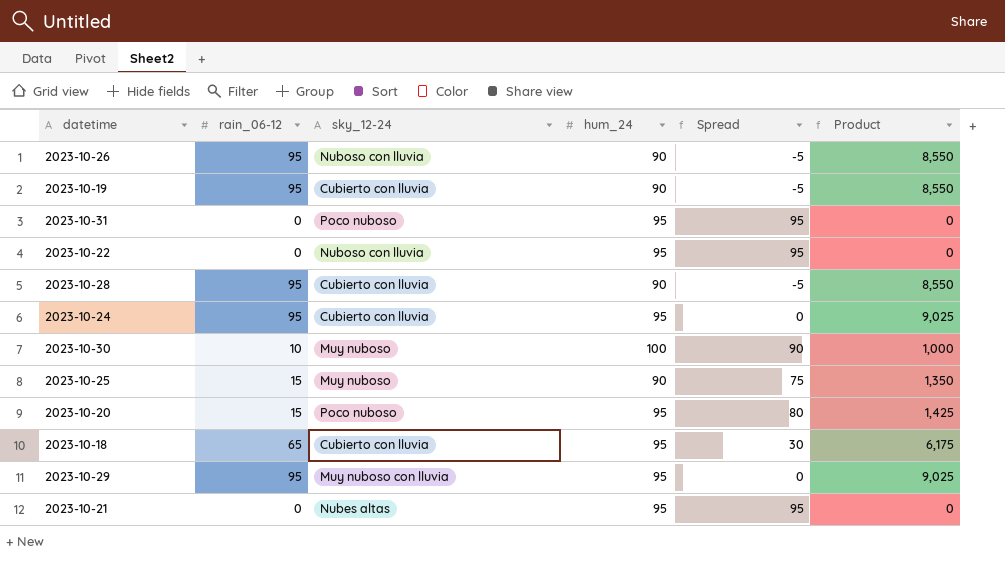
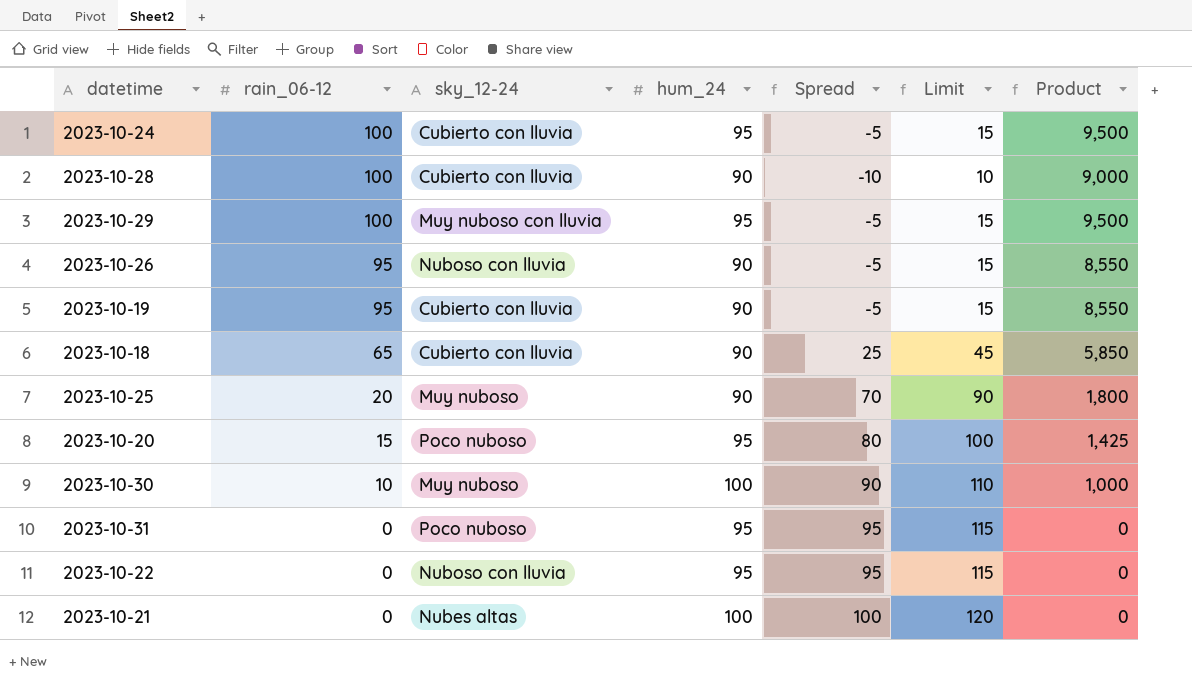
row order: none -> rain_06-12 descending
column Limit | formula: none -> [Spread] + 20
2023-10-24 | rain_06-12: 95 -> 100
2023-10-24 | Spread: 0 -> -5
2023-10-24 | Product: 9,025 -> 9,500
2023-10-28 | rain_06-12: 95 -> 100
2023-10-28 | Spread: -5 -> -10
2023-10-28 | Product: 8,550 -> 9,000
2023-10-29 | rain_06-12: 95 -> 100
2023-10-29 | Spread: 0 -> -5
2023-10-29 | Product: 9,025 -> 9,500
2023-10-18 | hum_24: 95 -> 90
2023-10-18 | Spread: 30 -> 25
2023-10-18 | Product: 6,175 -> 5,850
2023-10-25 | rain_06-12: 15 -> 20
2023-10-25 | Spread: 75 -> 70
2023-10-25 | Product: 1,350 -> 1,800
2023-10-21 | hum_24: 95 -> 100
2023-10-21 | Spread: 95 -> 100

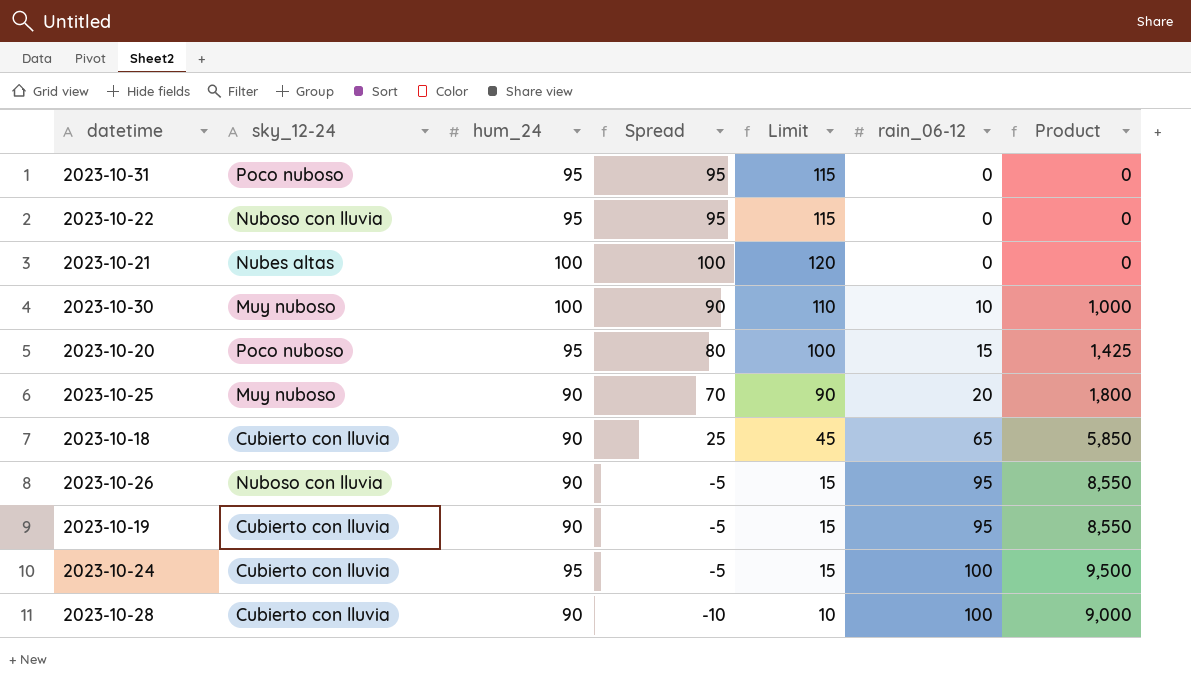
row order: rain_06-12 descending -> rain_06-12 ascending
column rain_06-12 | position: 2 -> 6
row 2023-10-29: 100 | Muy nuboso con lluvia | 95 | -5 | 15 | 9,500 -> none

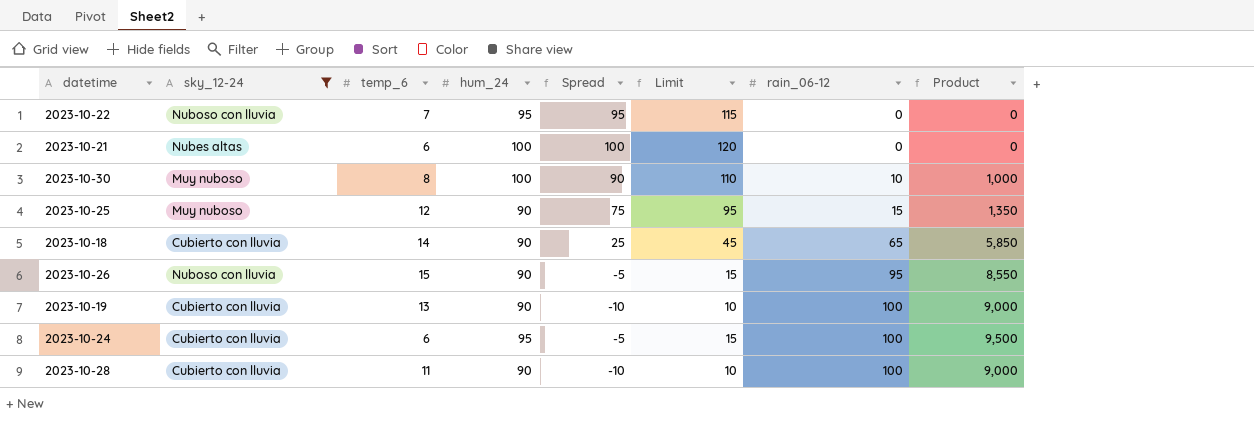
filter: none -> sky_12-24 != Poco nuboso
column temp_6 | position: none -> 3
2023-10-25 | Spread: 70 -> 75
2023-10-25 | Limit: 90 -> 95
2023-10-25 | rain_06-12: 20 -> 15
2023-10-25 | Product: 1,800 -> 1,350
2023-10-19 | Spread: -5 -> -10
2023-10-19 | Limit: 15 -> 10
2023-10-19 | rain_06-12: 95 -> 100
2023-10-19 | Product: 8,550 -> 9,000

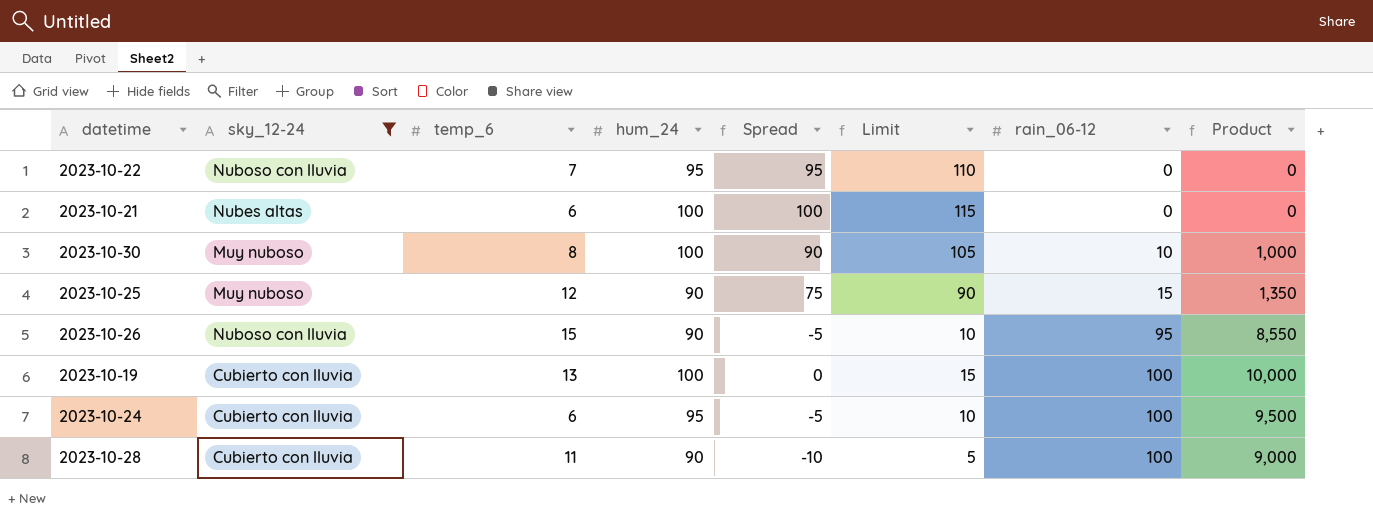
column Limit | formula: [Spread] + 20 -> [Spread] + 15
row 2023-10-18: Cubierto con lluvia | 14 | 90 | 25 | 45 | 65 | 5,850 -> none
2023-10-19 | hum_24: 90 -> 100
2023-10-19 | Spread: -10 -> 0
2023-10-19 | Product: 9,000 -> 10,000

